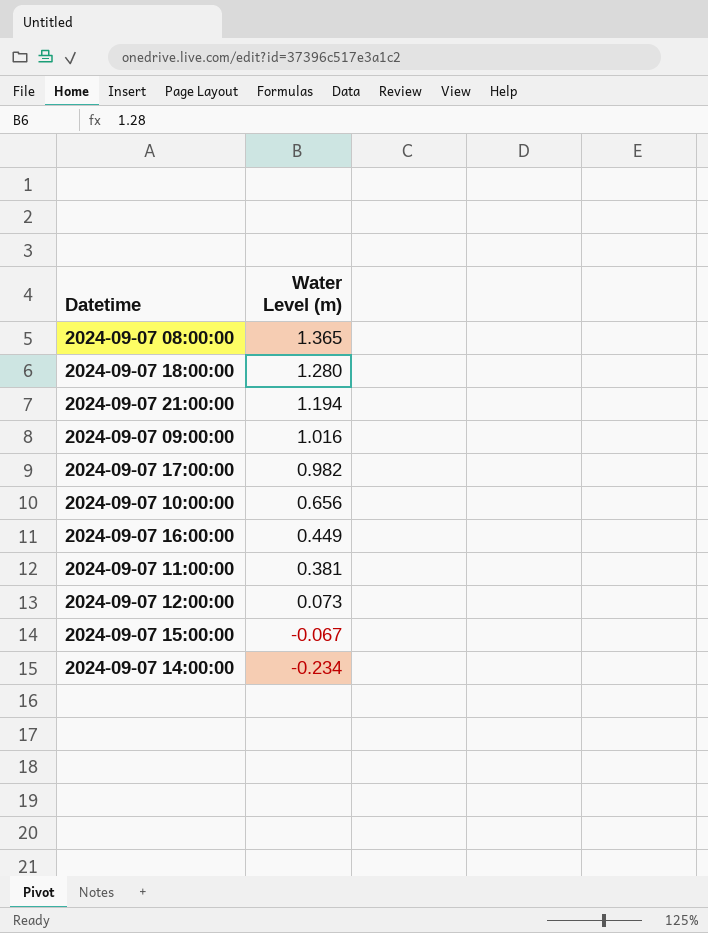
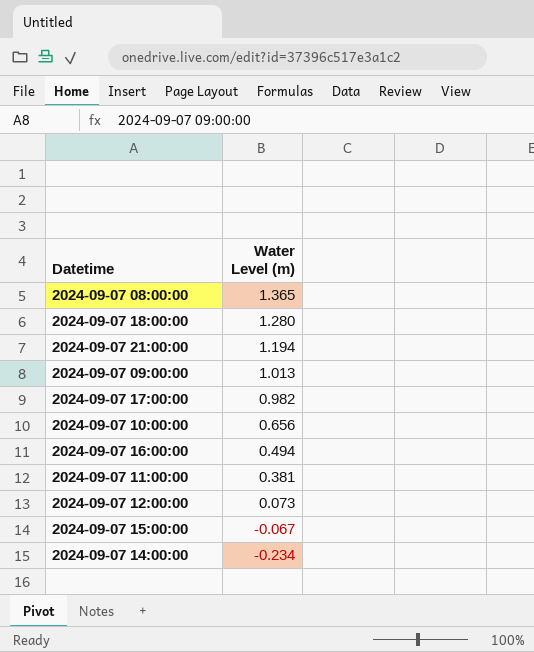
2024-09-07 09:00:00 | Water Level (m): 1.016 -> 1.013
2024-09-07 16:00:00 | Water Level (m): 0.449 -> 0.494

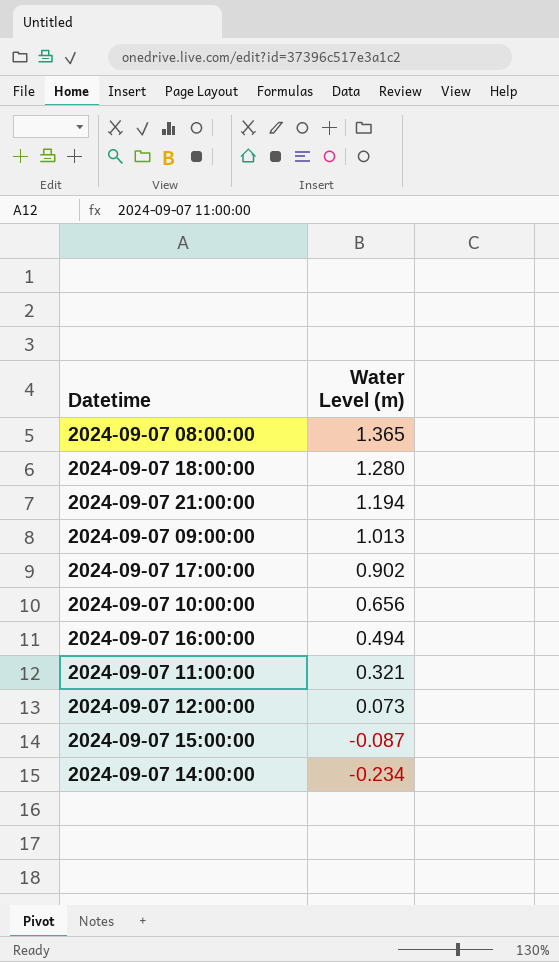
2024-09-07 17:00:00 | Water Level (m): 0.982 -> 0.902
2024-09-07 11:00:00 | Water Level (m): 0.381 -> 0.321
2024-09-07 15:00:00 | Water Level (m): -0.067 -> -0.087

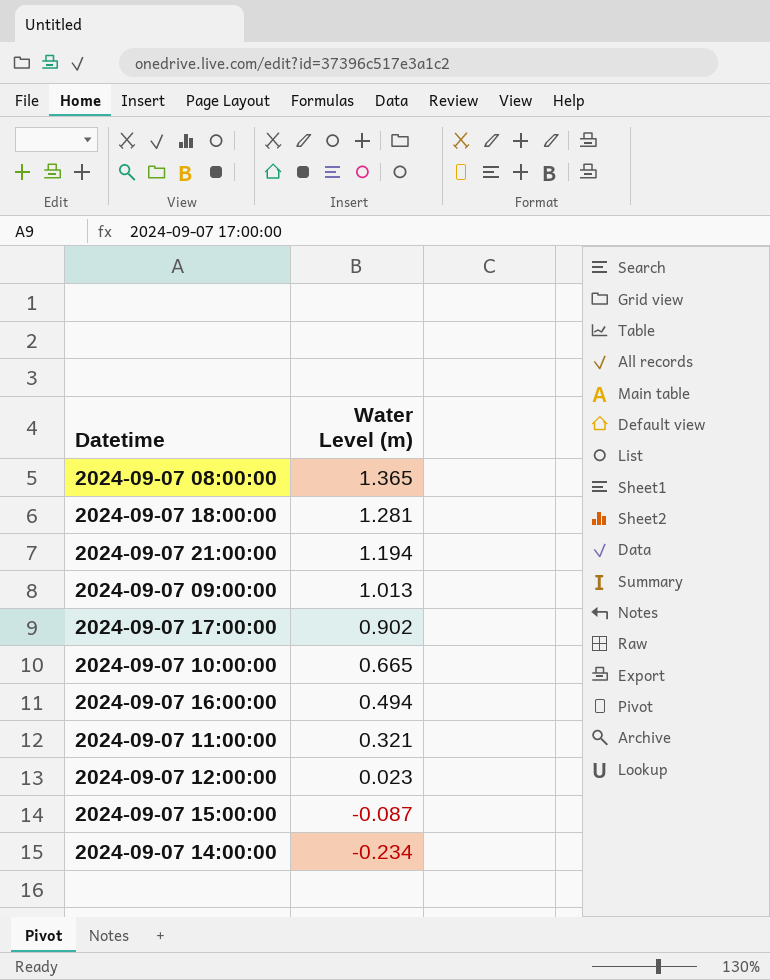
2024-09-07 18:00:00 | Water Level (m): 1.280 -> 1.281
2024-09-07 10:00:00 | Water Level (m): 0.656 -> 0.665
2024-09-07 12:00:00 | Water Level (m): 0.073 -> 0.023

